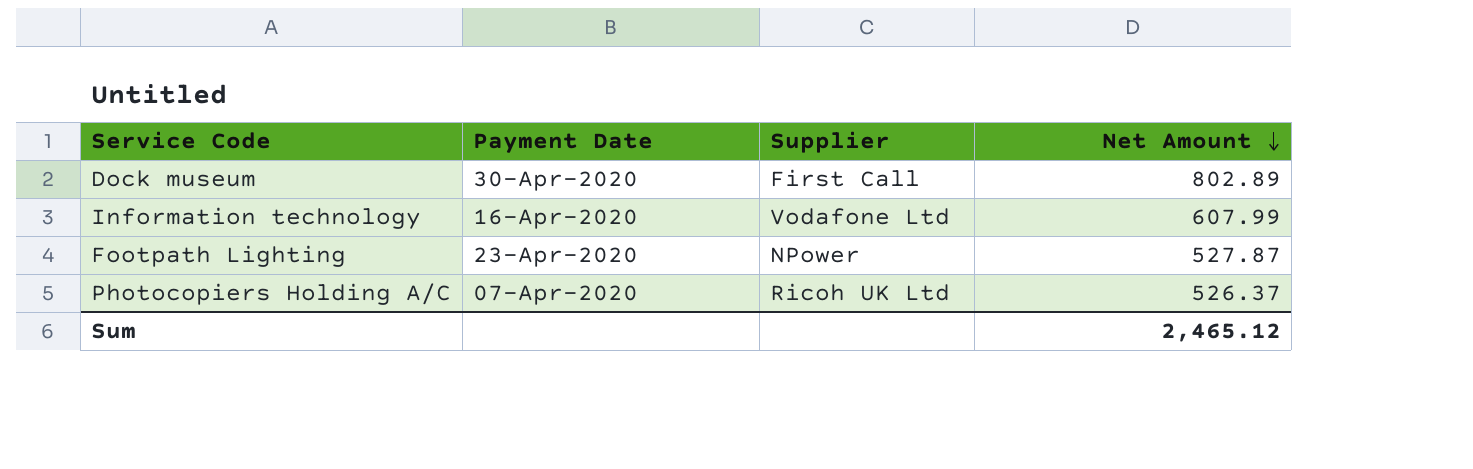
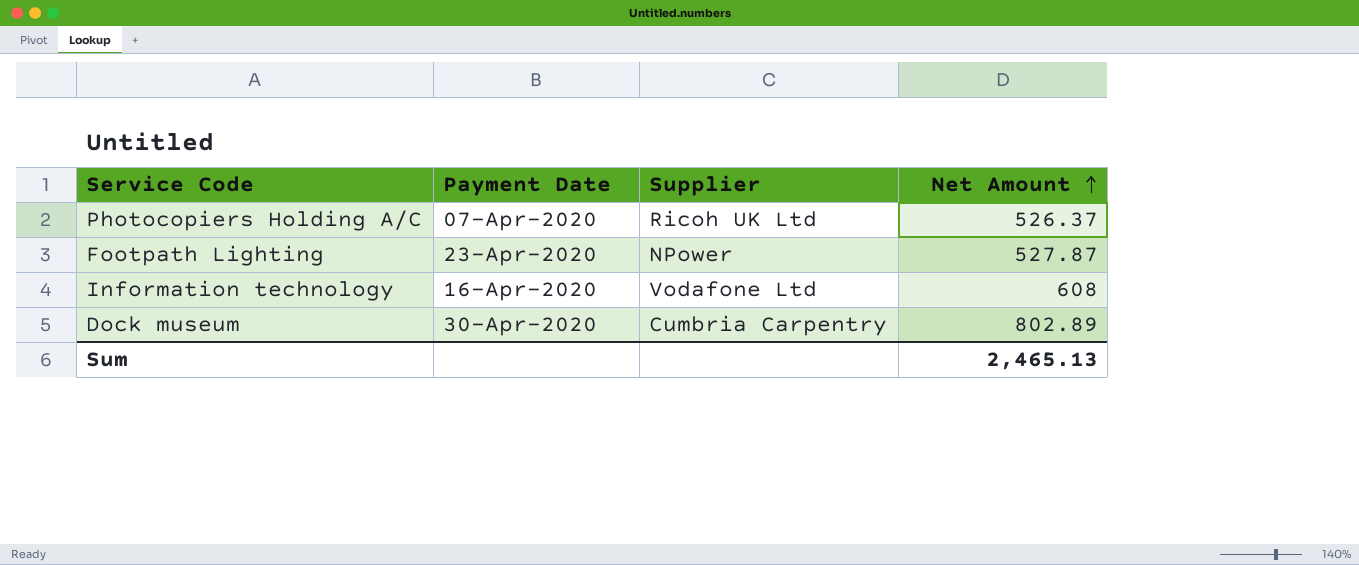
row order: Net Amount descending -> Net Amount ascending
Information technology | Net Amount: 607.99 -> 608
Dock museum | Supplier: First Call -> Cumbria Carpentry
Sum | Net Amount: 2,465.12 -> 2,465.13

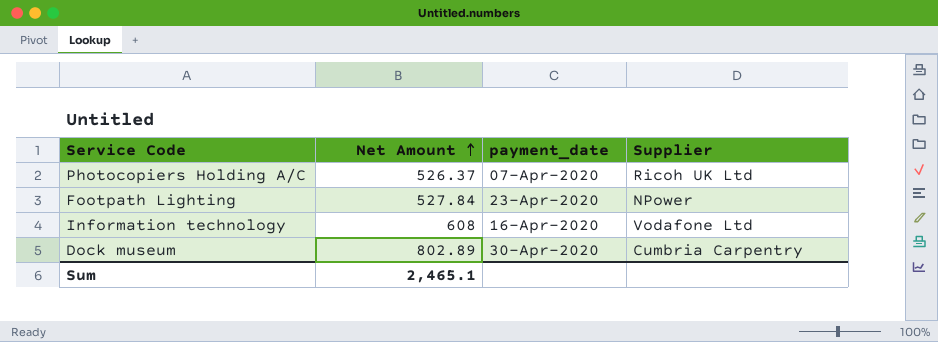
column Net Amount | position: 4 -> 2
column name: Payment Date -> payment_date
Footpath Lighting | Net Amount: 527.87 -> 527.84
Sum | Net Amount: 2,465.13 -> 2,465.1

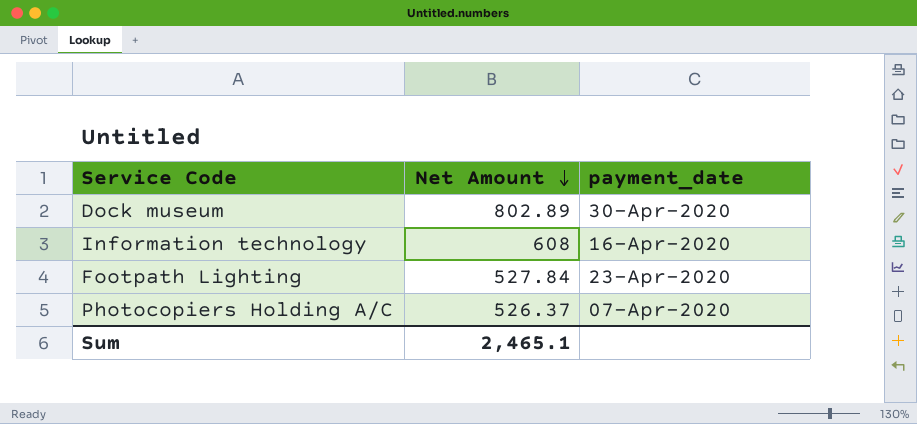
row order: Net Amount ascending -> Net Amount descending
column Supplier | position: 4 -> none

